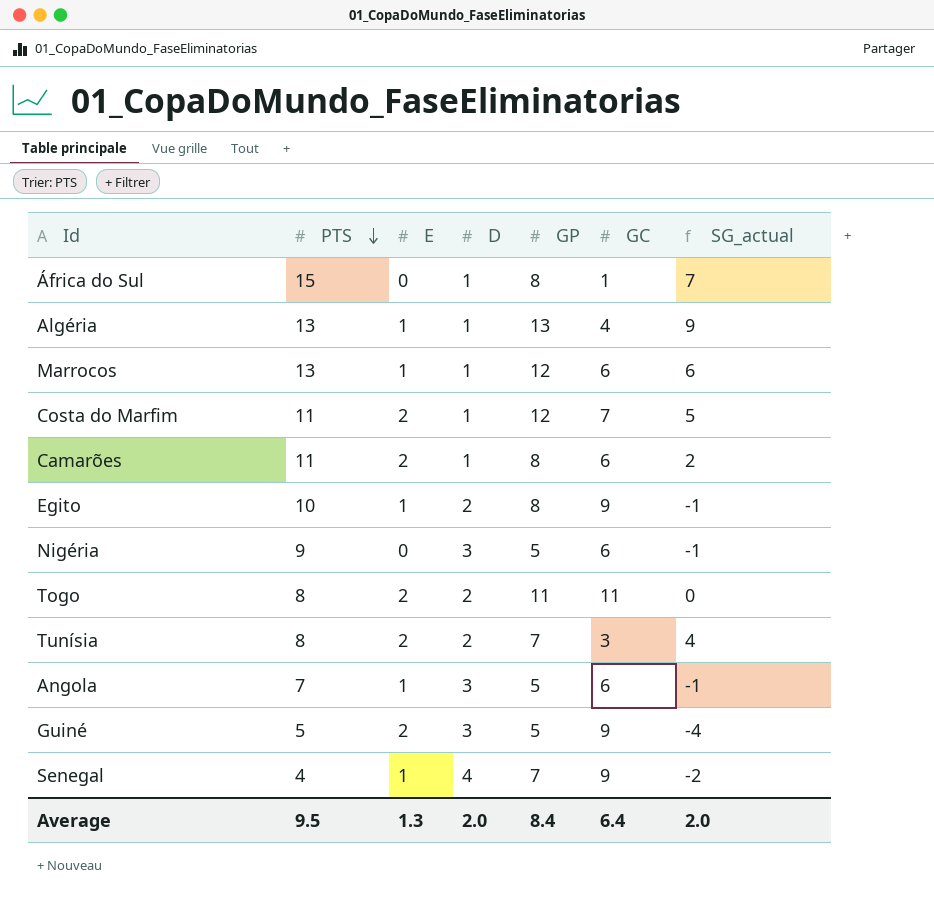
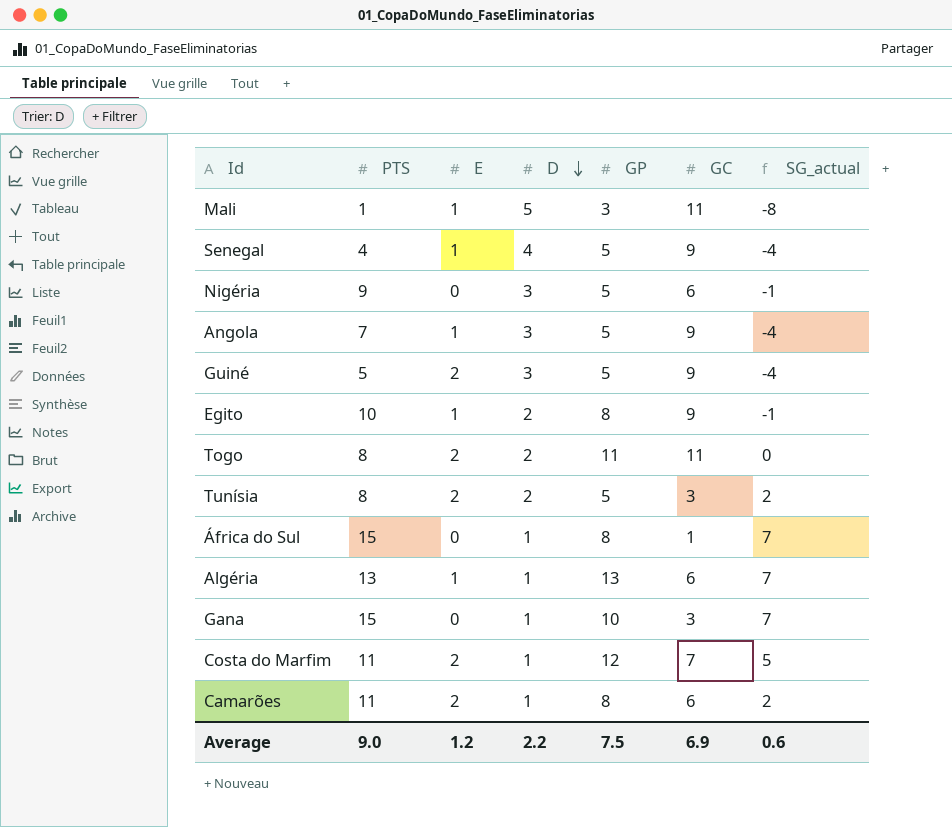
row order: PTS descending -> D descending
row Marrocos: 13 | 1 | 1 | 12 | 6 | 6 -> none
row Mali: none -> 1 | 1 | 5 | 3 | 11 | -8
Senegal | GP: 7 -> 5
Senegal | SG_actual: -2 -> -4
Angola | GC: 6 -> 9
Angola | SG_actual: -1 -> -4
Tunísia | GP: 7 -> 5
Tunísia | SG_actual: 4 -> 2
Algéria | GC: 4 -> 6
Algéria | SG_actual: 9 -> 7
row Gana: none -> 15 | 0 | 1 | 10 | 3 | 7
Average | PTS: 9.5 -> 9.0
Average | E: 1.3 -> 1.2
Average | D: 2.0 -> 2.2
Average | GP: 8.4 -> 7.5
Average | GC: 6.4 -> 6.9
Average | SG_actual: 2.0 -> 0.6

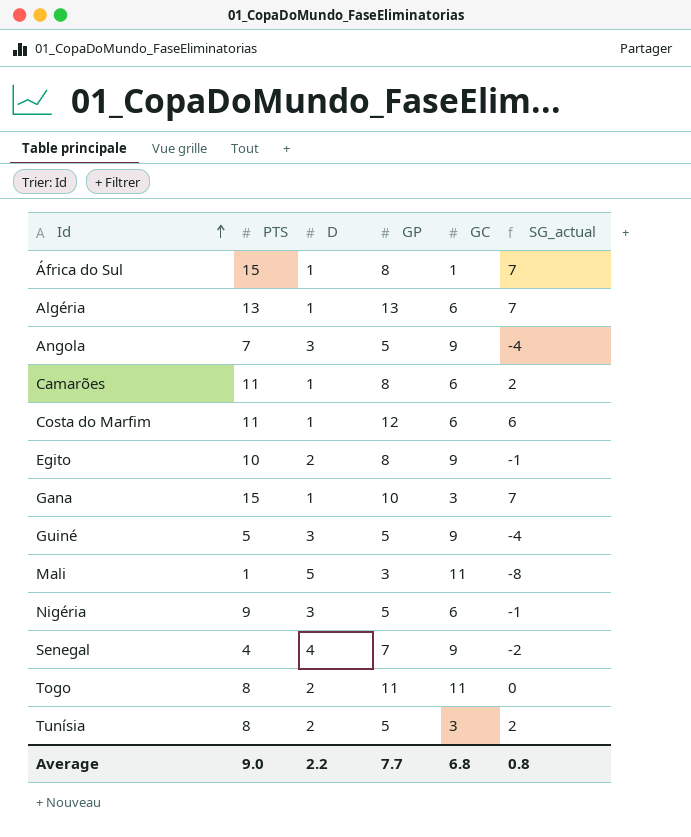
row order: D descending -> Id ascending
column E | position: 3 -> none
Costa do Marfim | GC: 7 -> 6
Costa do Marfim | SG_actual: 5 -> 6
Senegal | GP: 5 -> 7
Senegal | SG_actual: -4 -> -2
Average | GP: 7.5 -> 7.7
Average | GC: 6.9 -> 6.8
Average | SG_actual: 0.6 -> 0.8

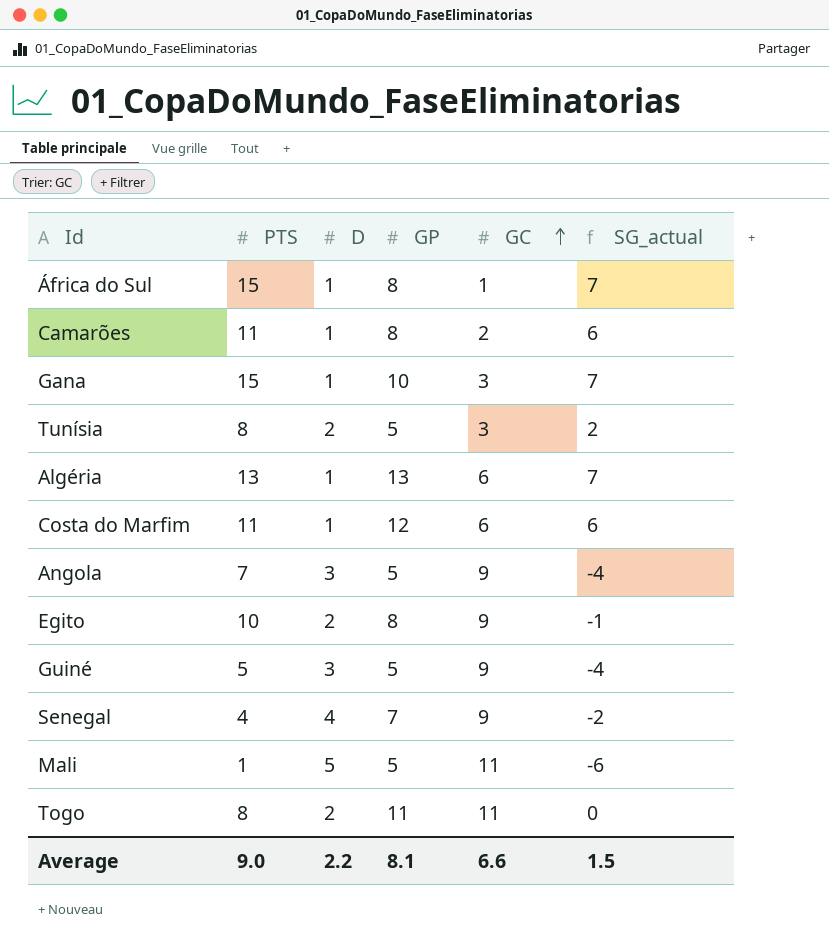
row order: Id ascending -> GC ascending
row Nigéria: 9 | 3 | 5 | 6 | -1 -> none
Camarões | GC: 6 -> 2
Camarões | SG_actual: 2 -> 6
Mali | GP: 3 -> 5
Mali | SG_actual: -8 -> -6
Average | GP: 7.7 -> 8.1
Average | GC: 6.8 -> 6.6
Average | SG_actual: 0.8 -> 1.5

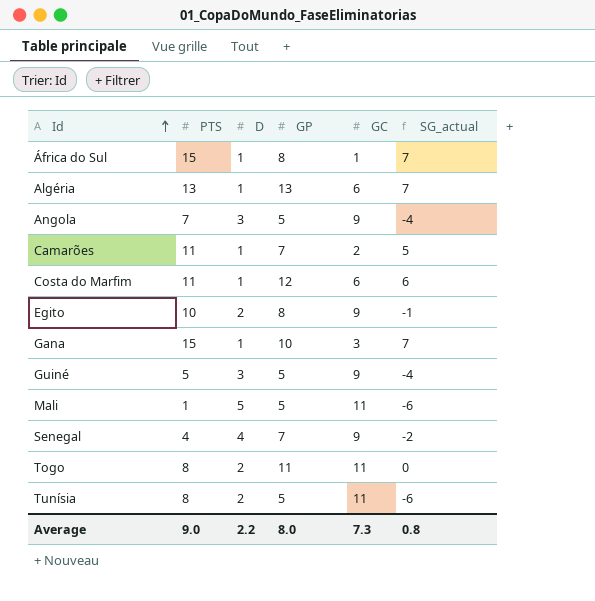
row order: GC ascending -> Id ascending
Camarões | GP: 8 -> 7
Camarões | SG_actual: 6 -> 5
Tunísia | GC: 3 -> 11
Tunísia | SG_actual: 2 -> -6
Average | GP: 8.1 -> 8.0
Average | GC: 6.6 -> 7.3
Average | SG_actual: 1.5 -> 0.8

